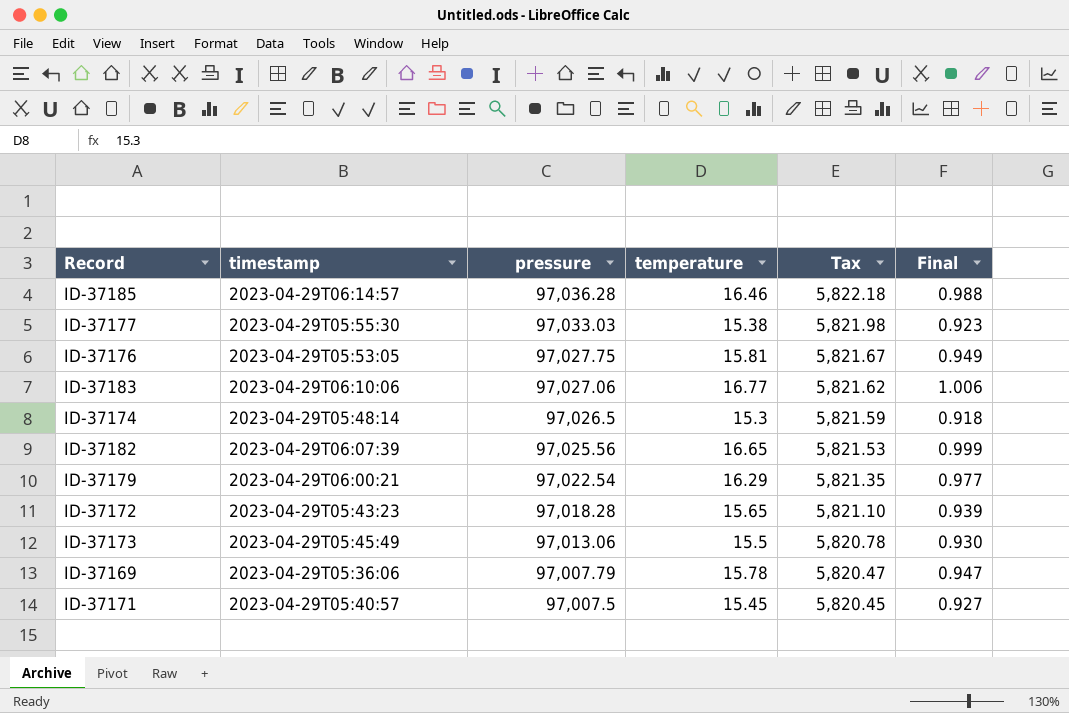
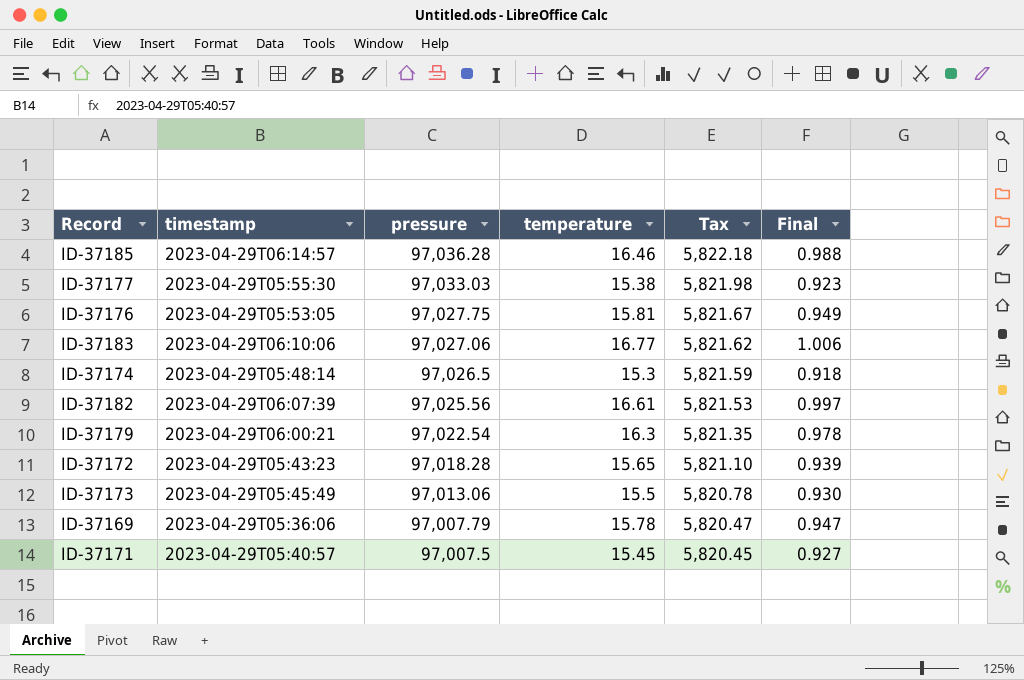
ID-37182 | temperature: 16.65 -> 16.61
ID-37182 | Final: 0.999 -> 0.997
ID-37179 | temperature: 16.29 -> 16.3
ID-37179 | Final: 0.977 -> 0.978

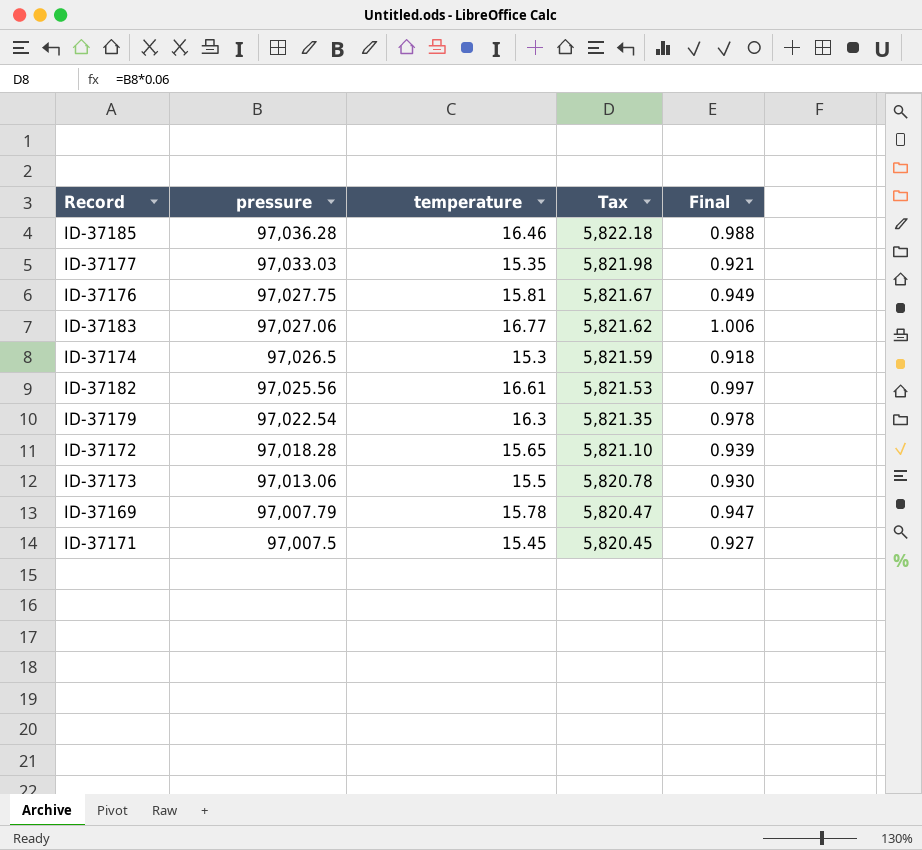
column timestamp | position: 2 -> none
ID-37177 | temperature: 15.38 -> 15.35
ID-37177 | Final: 0.923 -> 0.921

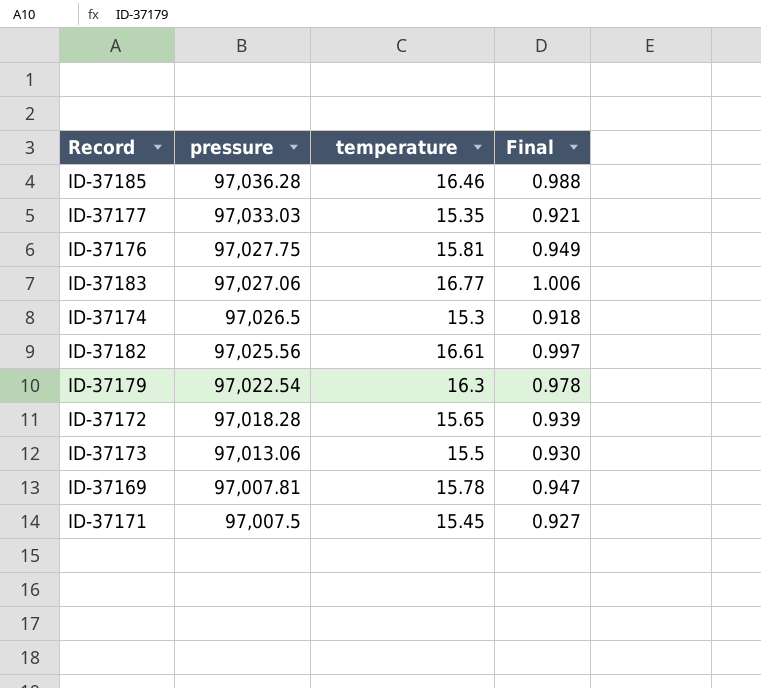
column Tax | formula: [pressure] * 0.06 -> none
ID-37169 | pressure: 97,007.79 -> 97,007.81

